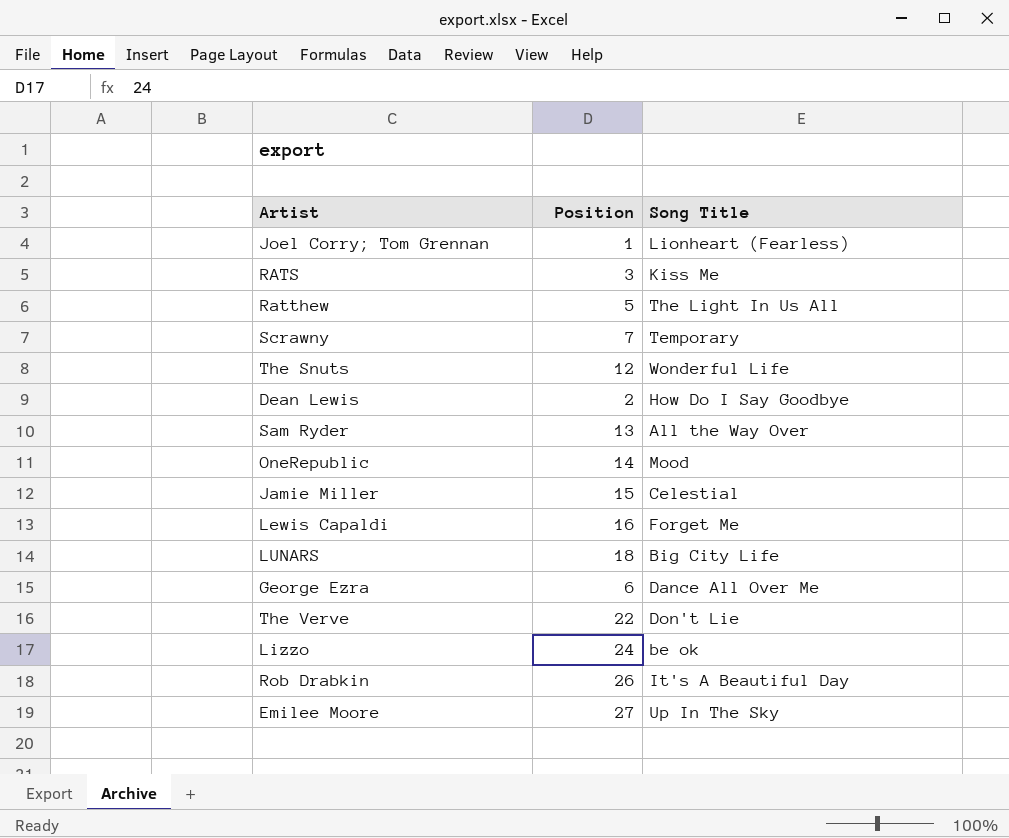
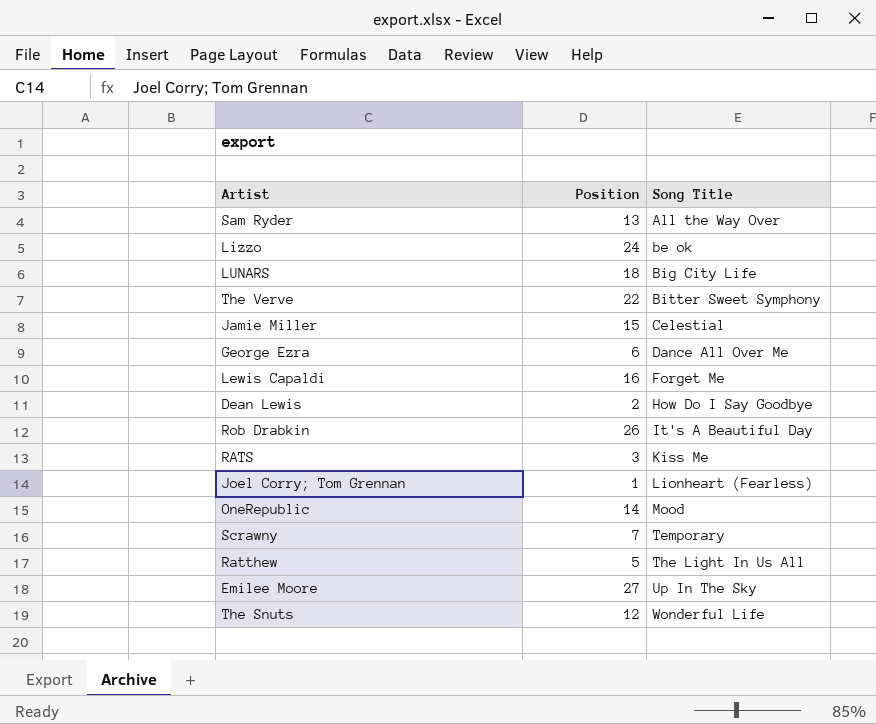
row order: none -> Song Title ascending
The Verve | Song Title: Don't Lie -> Bitter Sweet Symphony

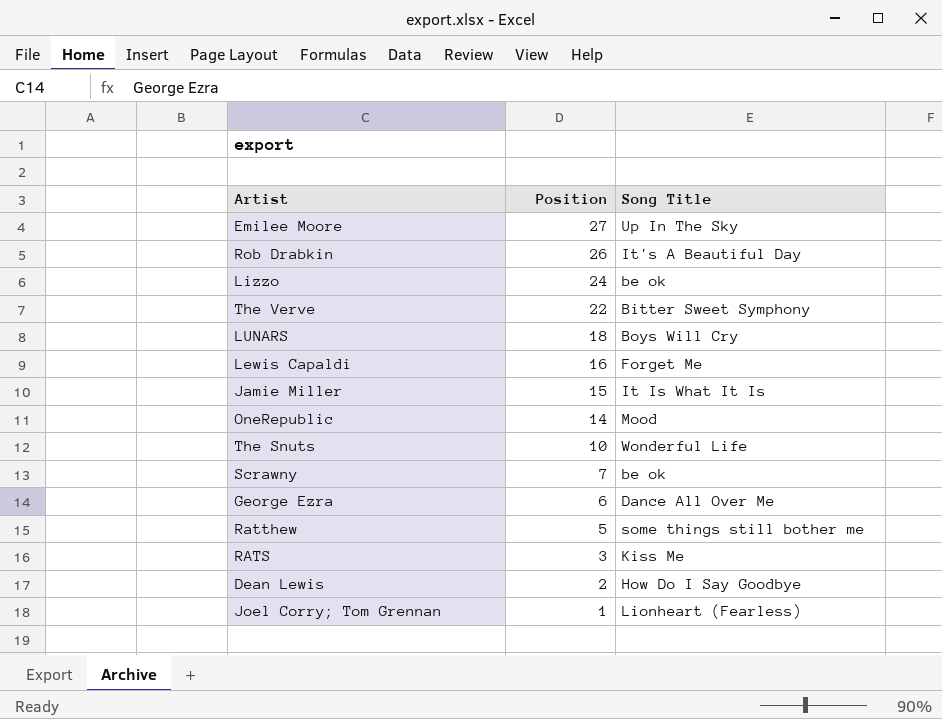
row order: Song Title ascending -> Position descending
row Sam Ryder: 13 | All the Way Over -> none
LUNARS | Song Title: Big City Life -> Boys Will Cry
Jamie Miller | Song Title: Celestial -> It Is What It Is
The Snuts | Position: 12 -> 10
Scrawny | Song Title: Temporary -> be ok
Ratthew | Song Title: The Light In Us All -> some things still bother me

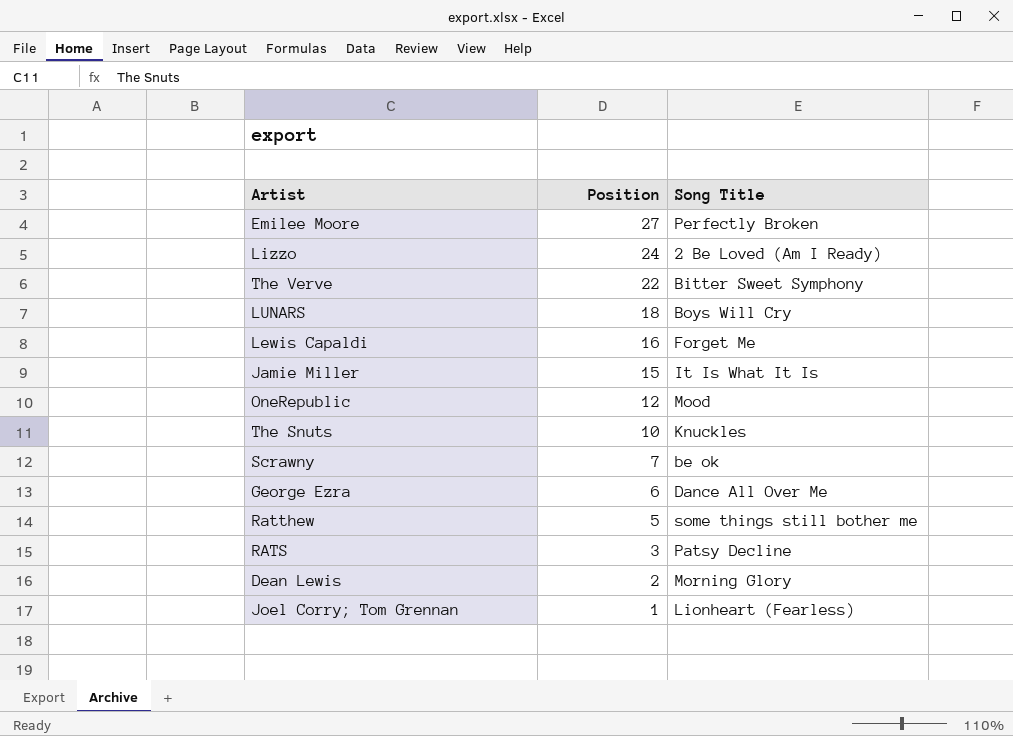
row Rob Drabkin: 26 | It's A Beautiful Day -> none
Emilee Moore | Song Title: Up In The Sky -> Perfectly Broken
Lizzo | Song Title: be ok -> 2 Be Loved (Am I Ready)
OneRepublic | Position: 14 -> 12
The Snuts | Song Title: Wonderful Life -> Knuckles
RATS | Song Title: Kiss Me -> Patsy Decline
Dean Lewis | Song Title: How Do I Say Goodbye -> Morning Glory

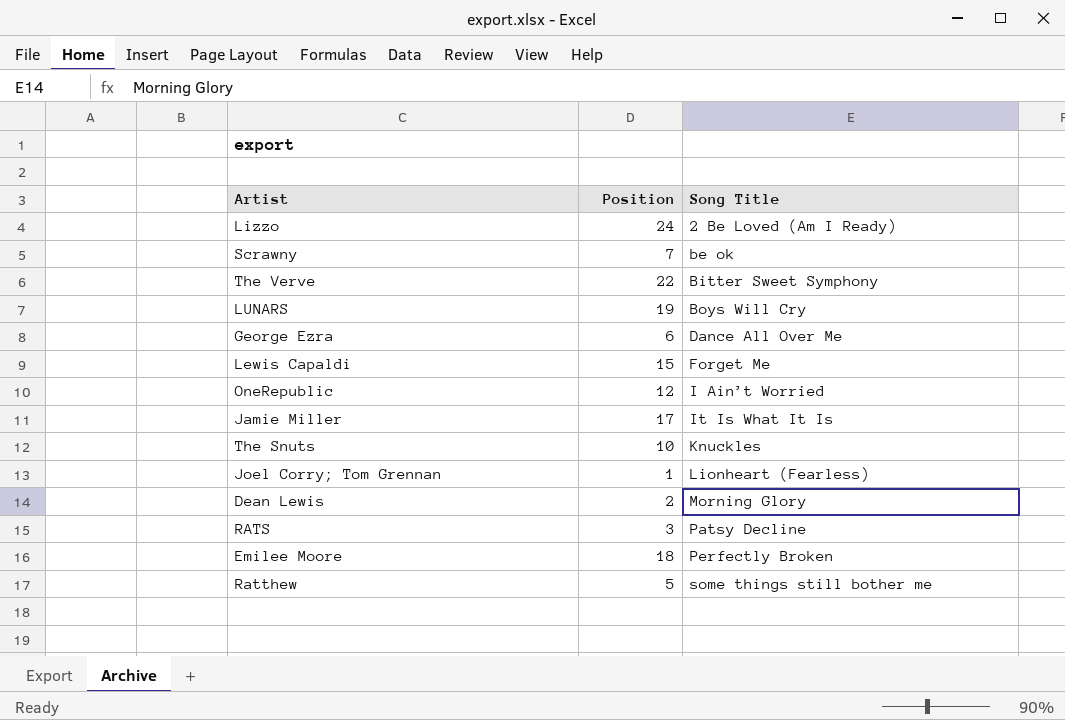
row order: Position descending -> Song Title ascending
LUNARS | Position: 18 -> 19
Lewis Capaldi | Position: 16 -> 15
OneRepublic | Song Title: Mood -> I Ain’t Worried
Jamie Miller | Position: 15 -> 17
Emilee Moore | Position: 27 -> 18

